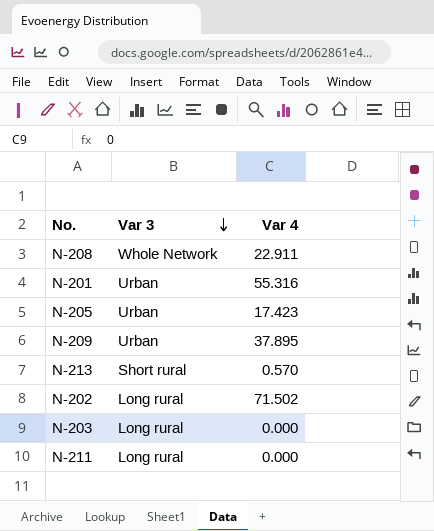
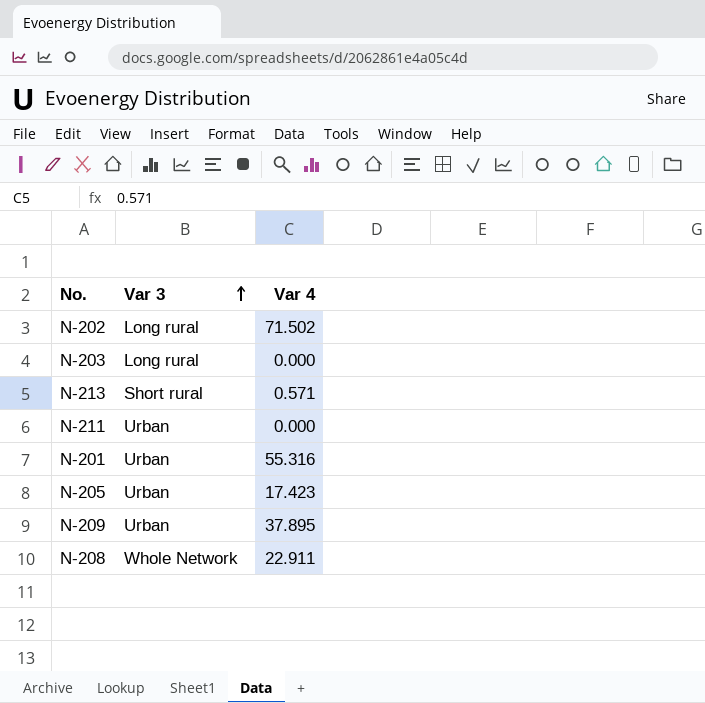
row order: Var 3 descending -> Var 3 ascending
N-213 | Var 4: 0.570 -> 0.571
N-211 | Var 3: Long rural -> Urban

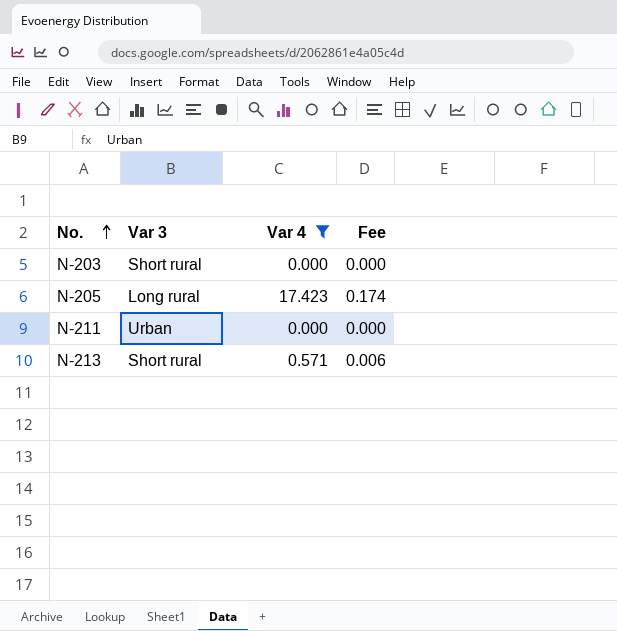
filter: none -> Var 4 <= 17.423
row order: Var 3 ascending -> No. ascending
column Fee | formula: none -> [Var 4] * 0.01
N-203 | Var 3: Long rural -> Short rural
N-205 | Var 3: Urban -> Long rural

